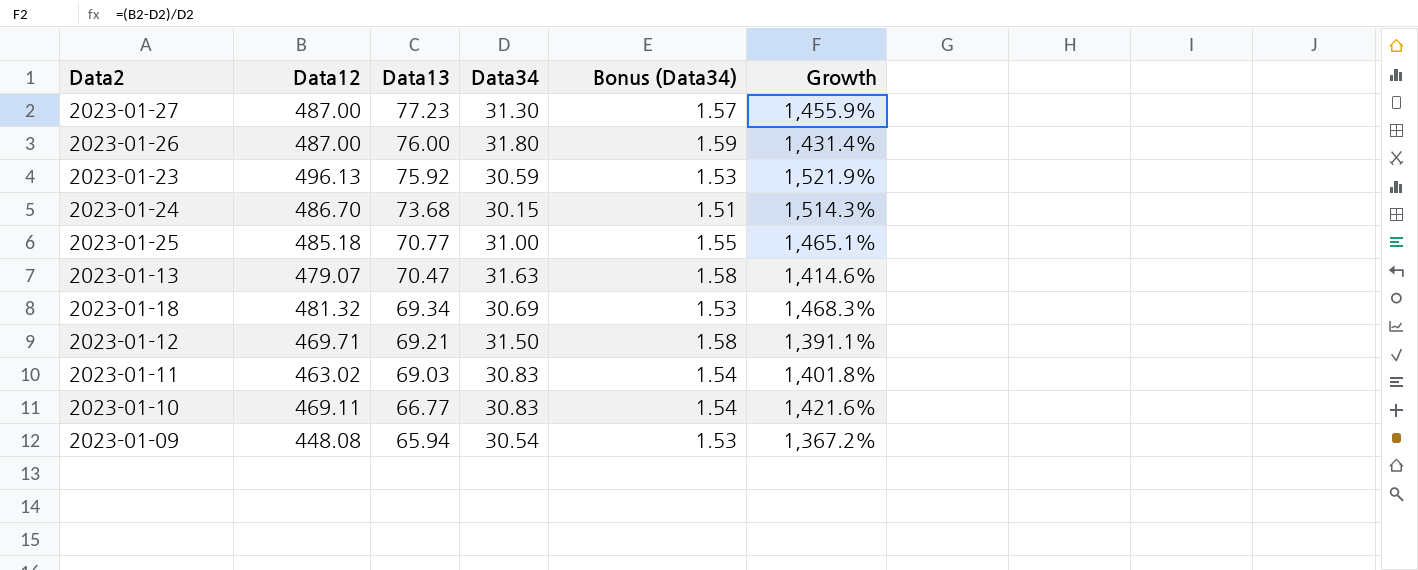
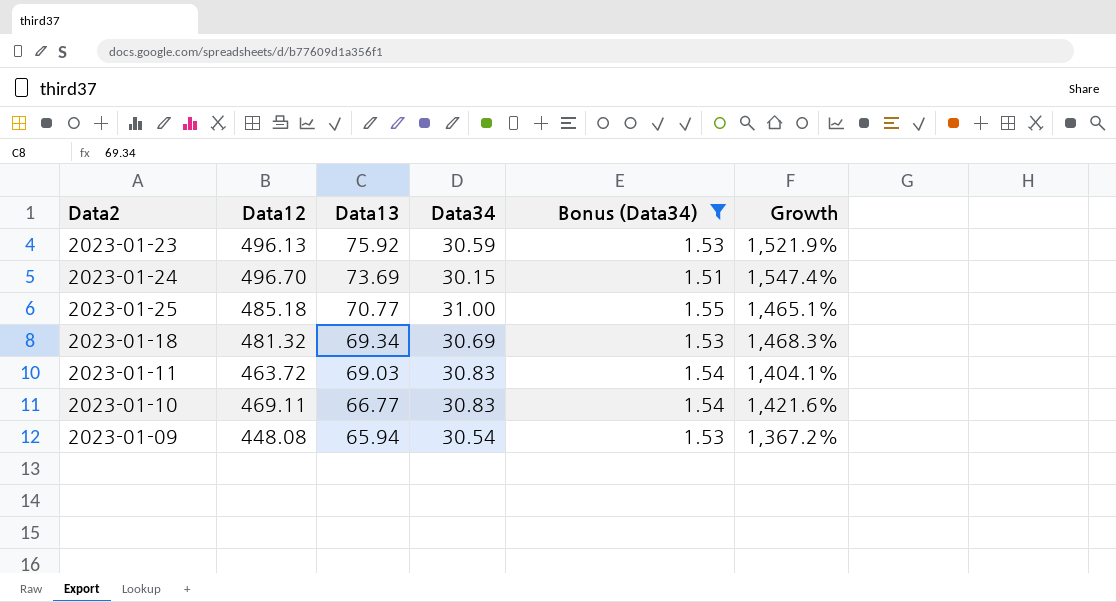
filter: none -> Bonus (Data34) <= 1.55
2023-01-24 | Data12: 486.70 -> 496.70
2023-01-24 | Data13: 73.68 -> 73.69
2023-01-24 | Growth: 1,514.3% -> 1,547.4%
2023-01-11 | Data12: 463.02 -> 463.72
2023-01-11 | Growth: 1,401.8% -> 1,404.1%

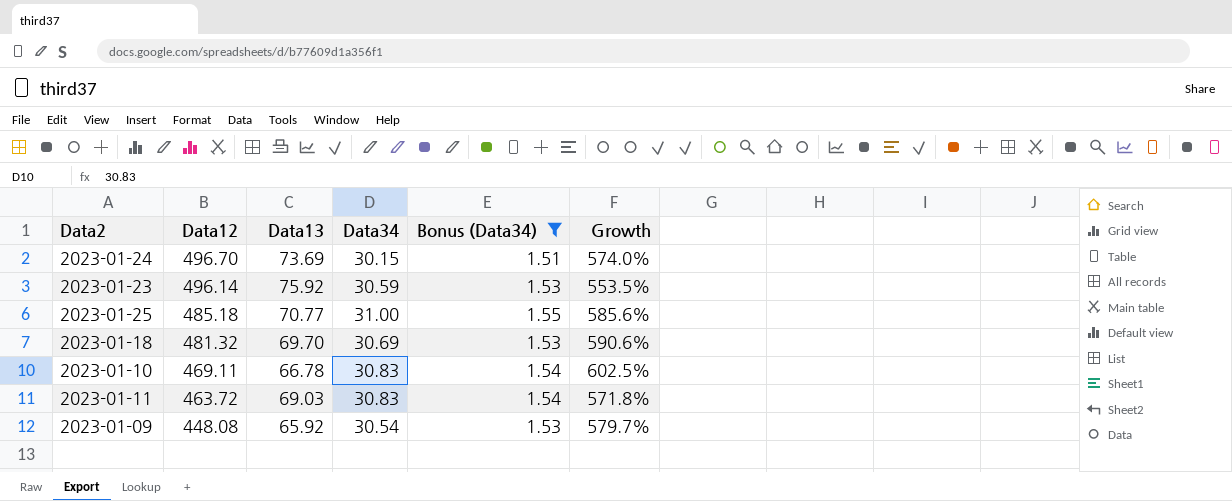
row order: Data13 descending -> Data12 descending
column Growth | formula: ([Data12] - [Data34]) / [Data34] -> ([Data12] - [Data13]) / [Data13]
2023-01-23 | Data12: 496.13 -> 496.14
2023-01-18 | Data13: 69.34 -> 69.70
2023-01-10 | Data13: 66.77 -> 66.78
2023-01-09 | Data13: 65.94 -> 65.92

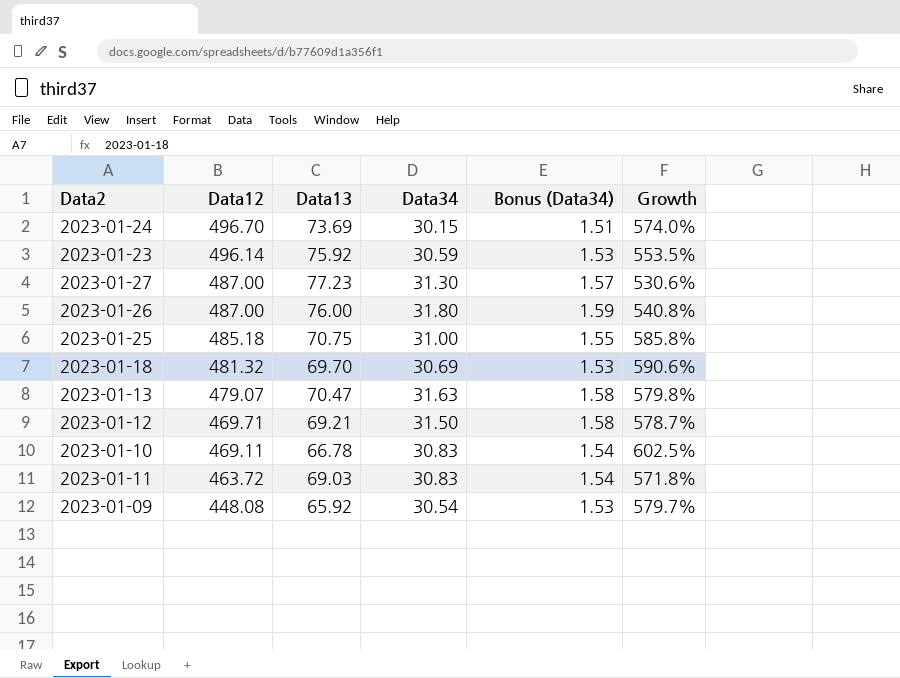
filter: Bonus (Data34) <= 1.55 -> none
2023-01-25 | Data13: 70.77 -> 70.75
2023-01-25 | Growth: 585.6% -> 585.8%

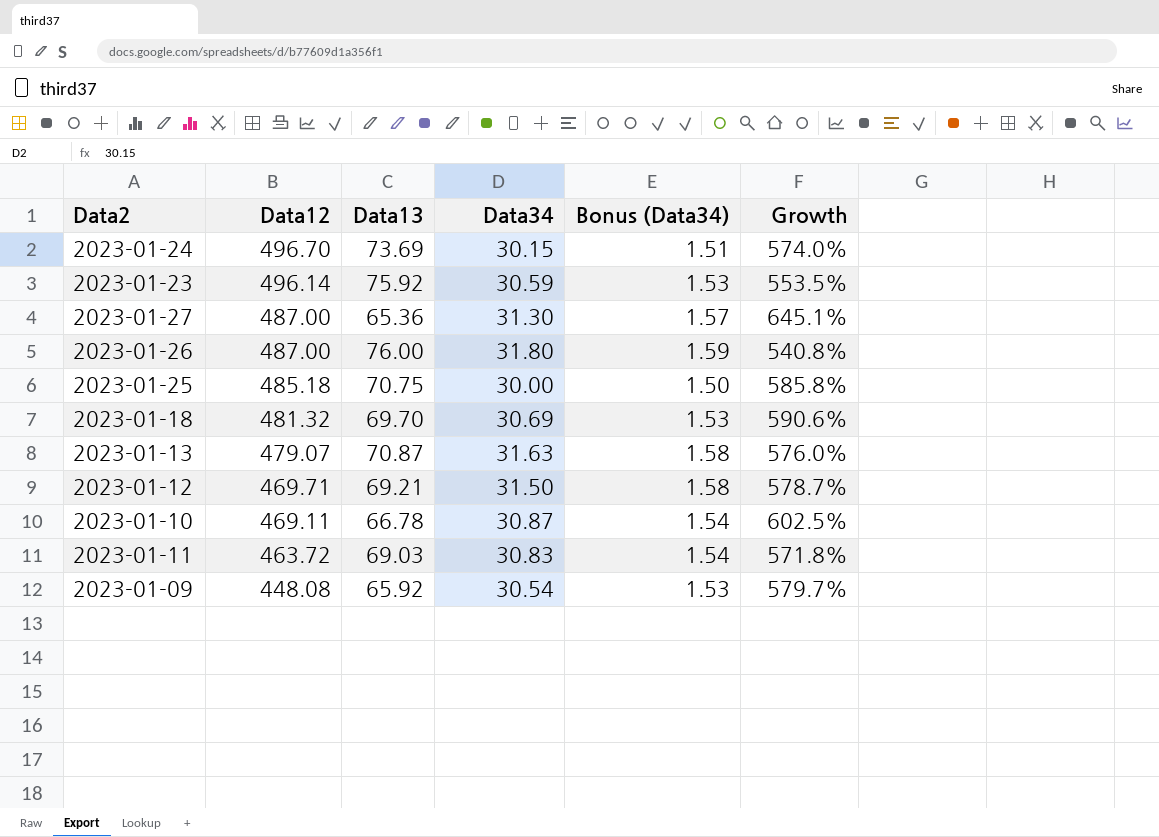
2023-01-27 | Data13: 77.23 -> 65.36
2023-01-27 | Growth: 530.6% -> 645.1%
2023-01-25 | Data34: 31.00 -> 30.00
2023-01-25 | Bonus (Data34): 1.55 -> 1.50
2023-01-13 | Data13: 70.47 -> 70.87
2023-01-13 | Growth: 579.8% -> 576.0%
2023-01-10 | Data34: 30.83 -> 30.87

